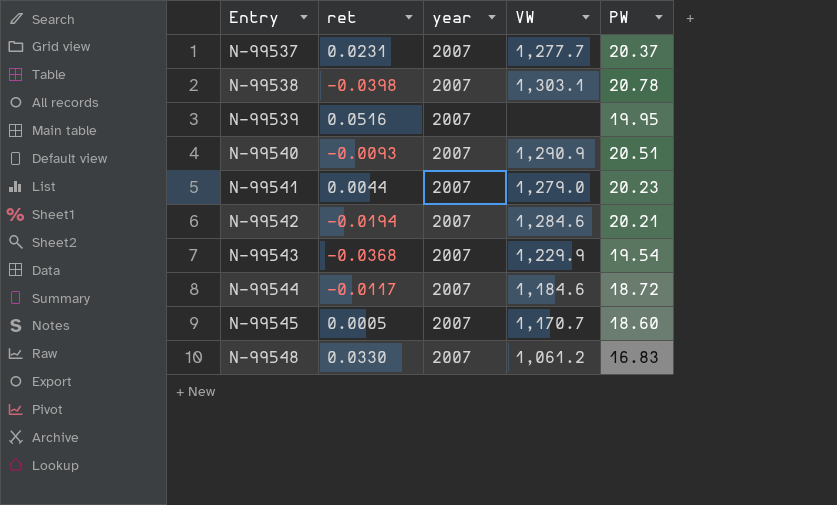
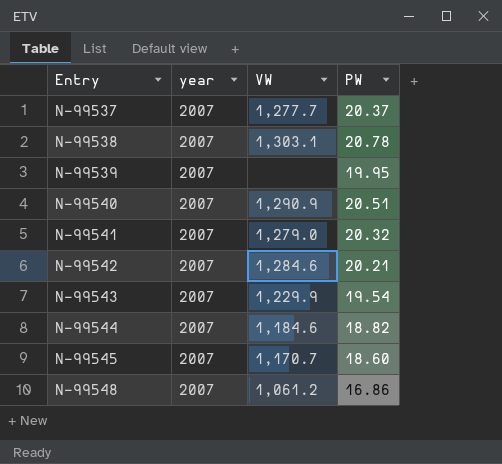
column ret | position: 2 -> none
N-99541 | PW: 20.23 -> 20.32
N-99544 | PW: 18.72 -> 18.82
N-99548 | PW: 16.83 -> 16.86

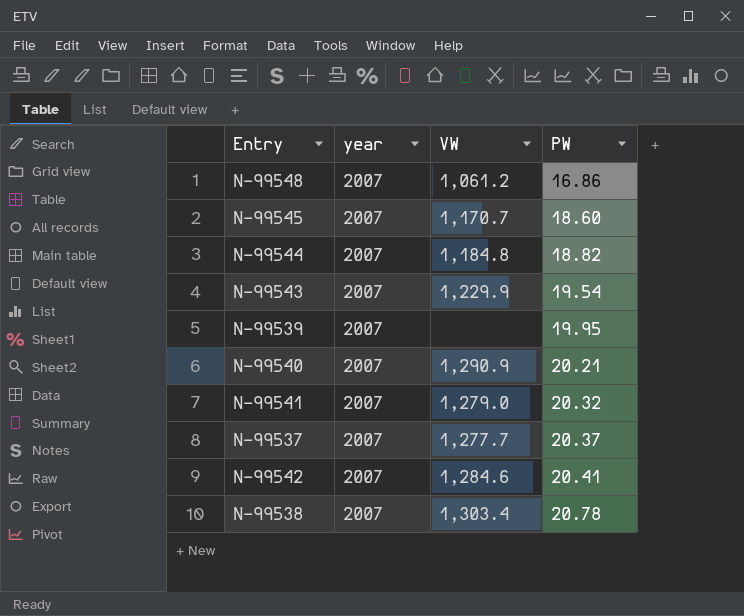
row order: Entry ascending -> PW ascending
N-99544 | VW: 1,184.6 -> 1,184.8
N-99540 | PW: 20.51 -> 20.21
N-99542 | PW: 20.21 -> 20.41
N-99538 | VW: 1,303.1 -> 1,303.4

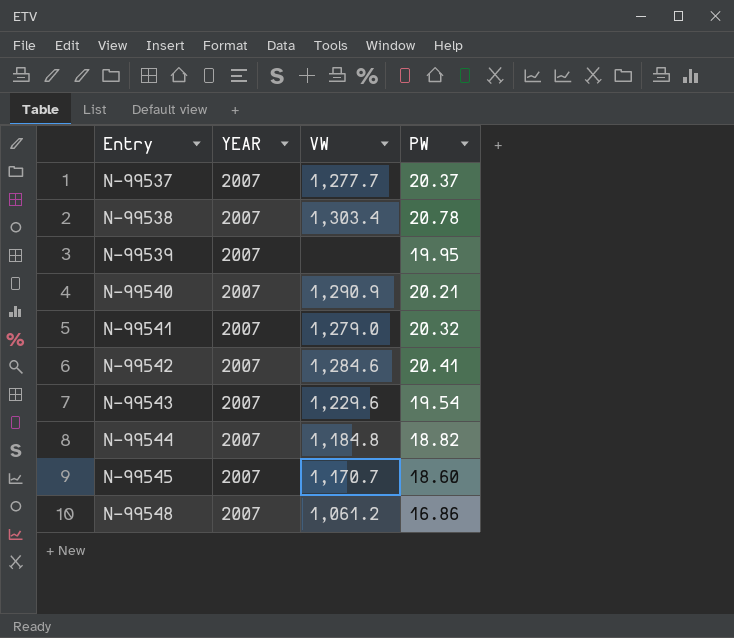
row order: PW ascending -> Entry ascending
column name: year -> YEAR
N-99543 | VW: 1,229.9 -> 1,229.6

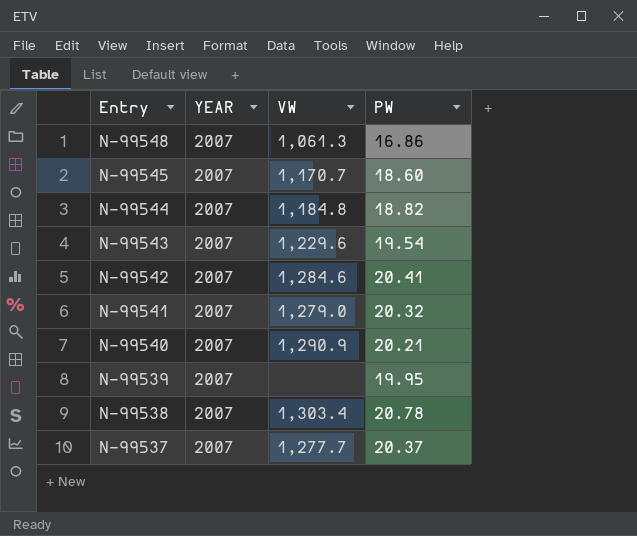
row order: Entry ascending -> Entry descending
N-99548 | VW: 1,061.2 -> 1,061.3

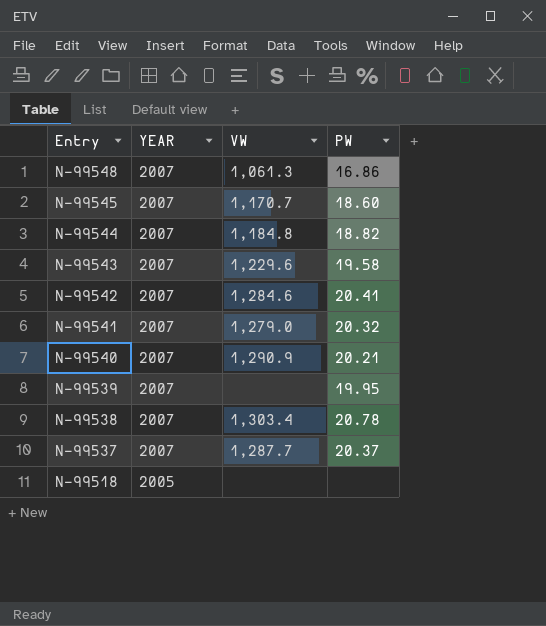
N-99543 | PW: 19.54 -> 19.58
N-99537 | VW: 1,277.7 -> 1,287.7
row N-99518: none -> 2005 | none | none

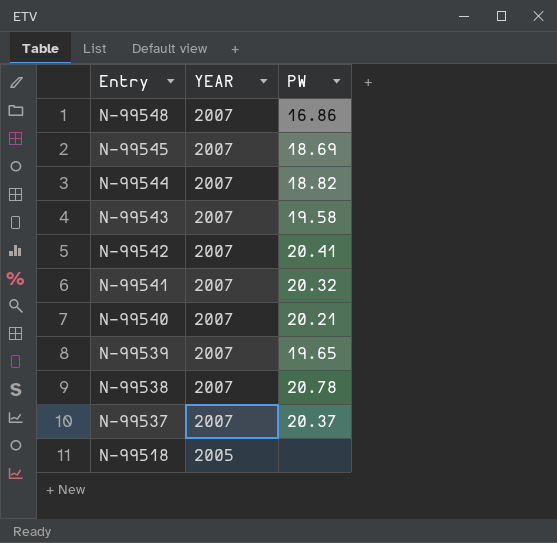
column VW | position: 3 -> none
N-99545 | PW: 18.60 -> 18.69
N-99539 | PW: 19.95 -> 19.65

